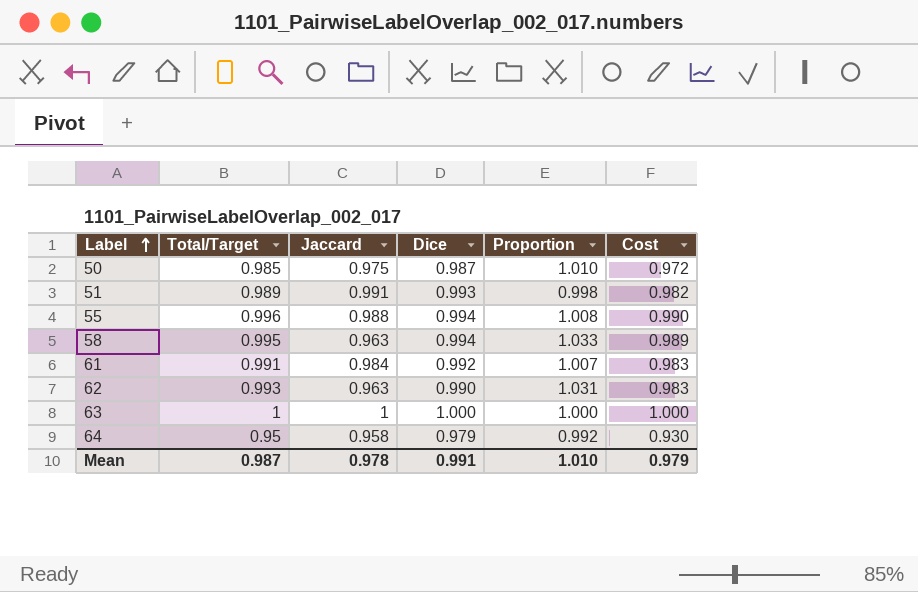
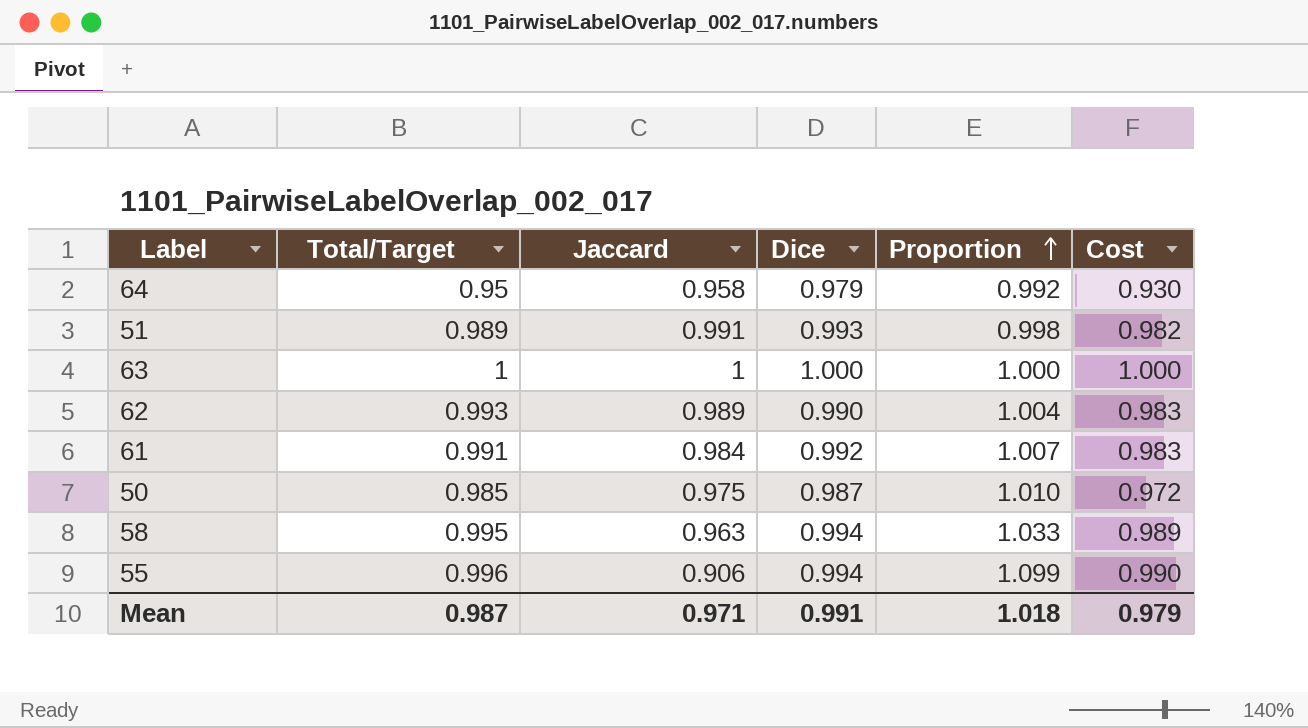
row order: Label ascending -> Proportion ascending
62 | Jaccard: 0.963 -> 0.989
62 | Proportion: 1.031 -> 1.004
55 | Jaccard: 0.988 -> 0.906
55 | Proportion: 1.008 -> 1.099
Mean | Jaccard: 0.978 -> 0.971
Mean | Proportion: 1.010 -> 1.018

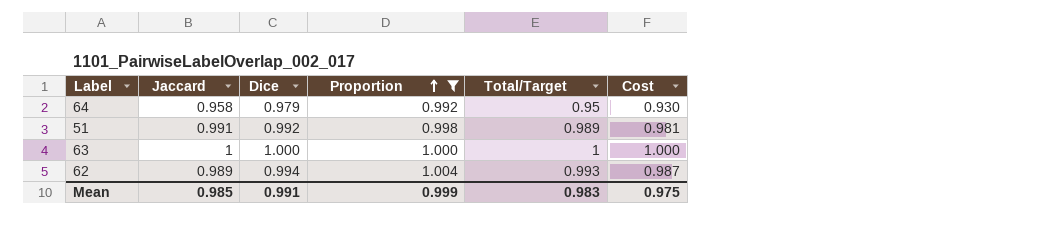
filter: none -> Proportion <= 1.004
column Total/Target | position: 2 -> 5
51 | Dice: 0.993 -> 0.992
51 | Cost: 0.982 -> 0.981
62 | Dice: 0.990 -> 0.994
62 | Cost: 0.983 -> 0.987
Mean | Jaccard: 0.971 -> 0.985
Mean | Proportion: 1.018 -> 0.999
Mean | Total/Target: 0.987 -> 0.983
Mean | Cost: 0.979 -> 0.975

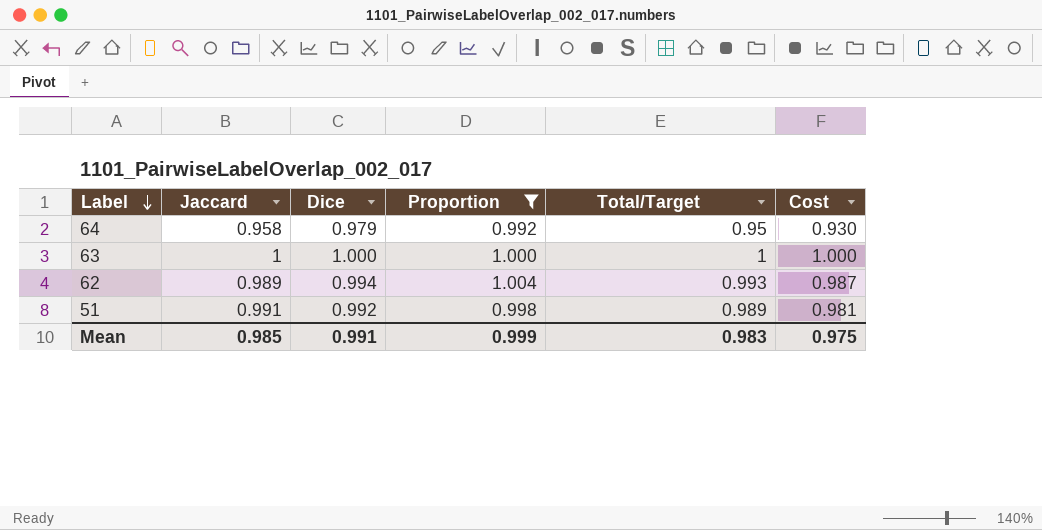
row order: Proportion ascending -> Label descending

